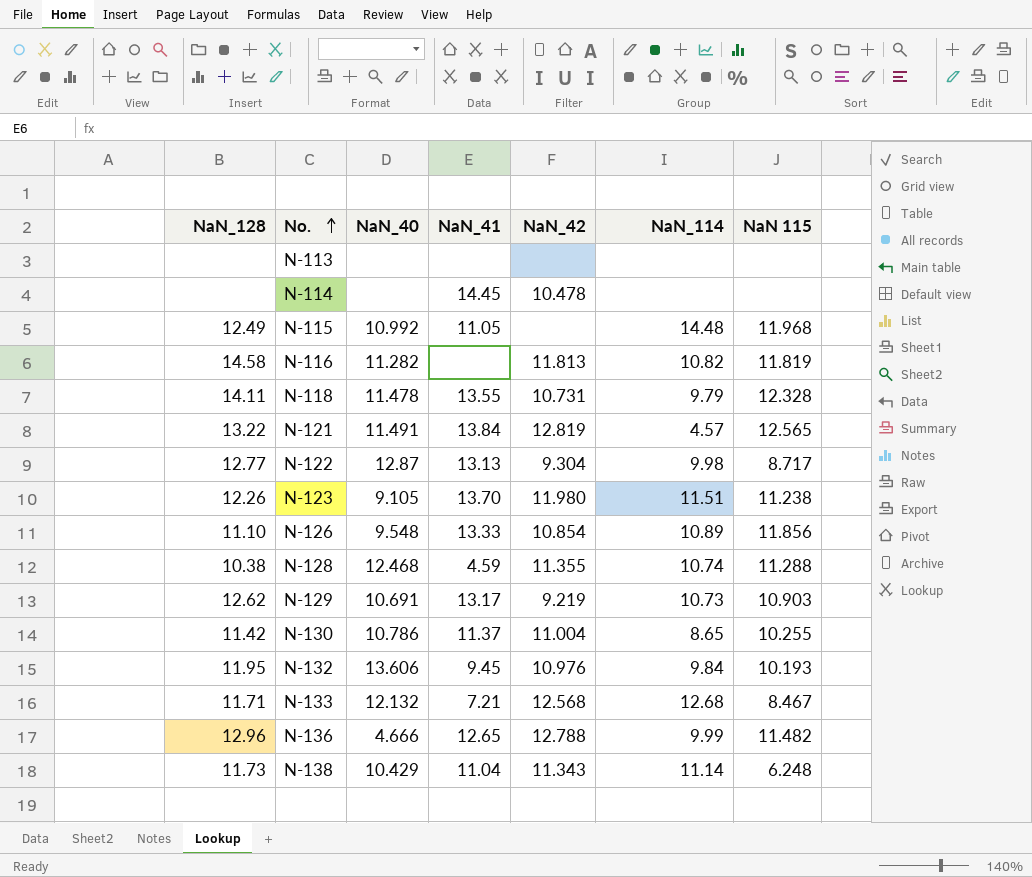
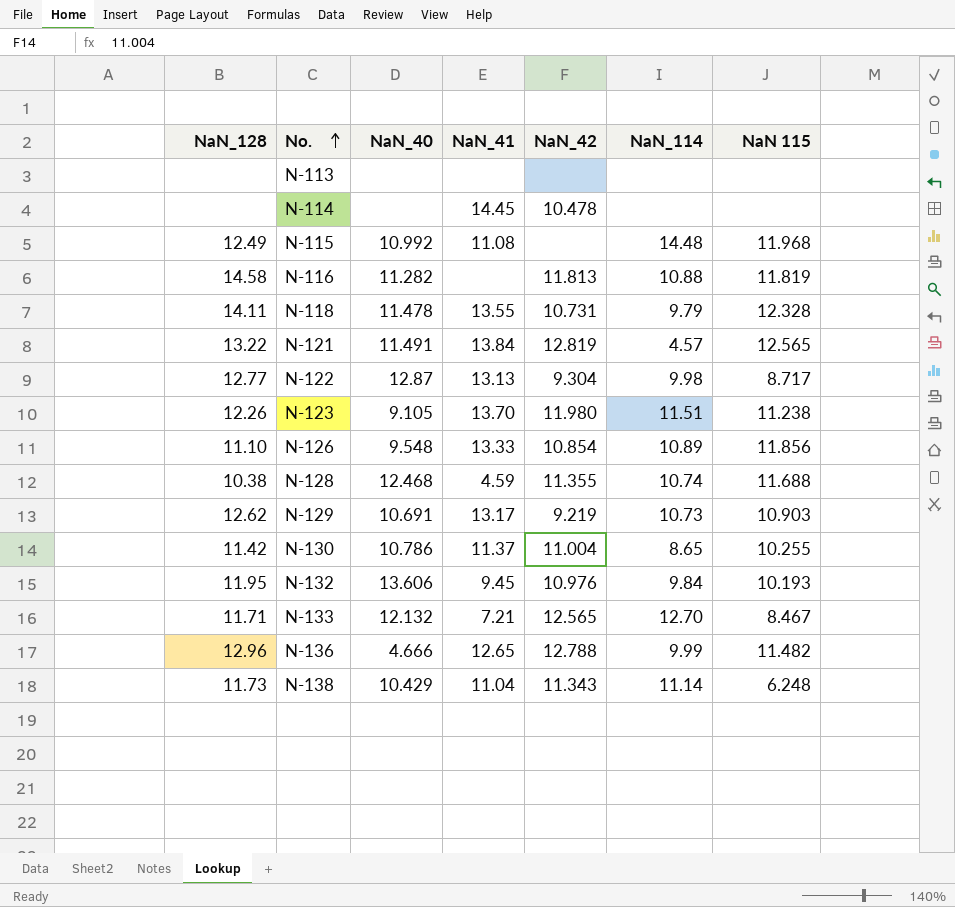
N-115 | NaN_41: 11.05 -> 11.08
N-116 | NaN_114: 10.82 -> 10.88
N-128 | NaN 115: 11.288 -> 11.688
N-133 | NaN_42: 12.568 -> 12.565
N-133 | NaN_114: 12.68 -> 12.70

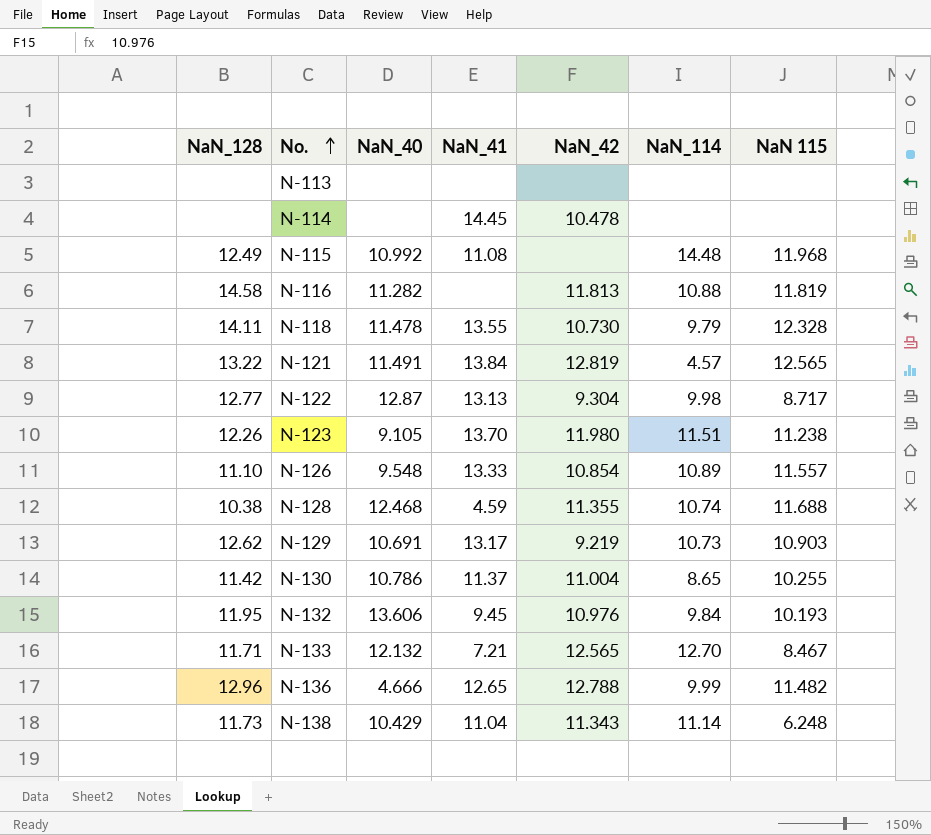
N-118 | NaN_42: 10.731 -> 10.730
N-126 | NaN 115: 11.856 -> 11.557

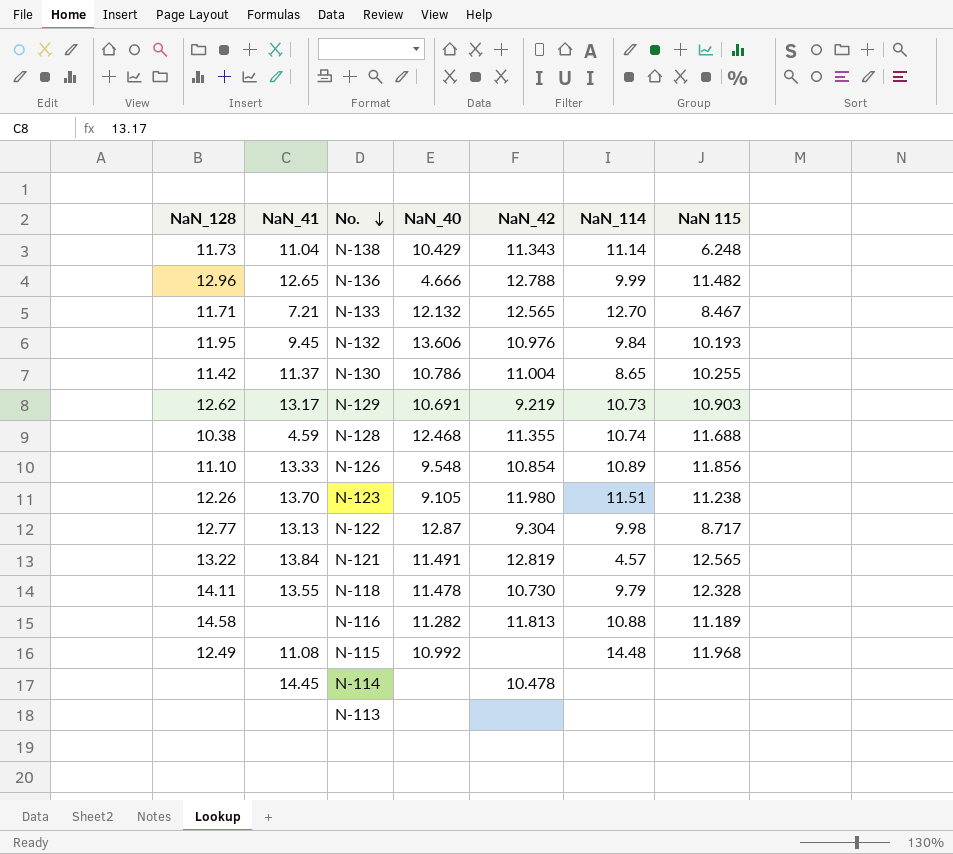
row order: No. ascending -> No. descending
column NaN_41 | position: 4 -> 2
N-126 | NaN 115: 11.557 -> 11.856
N-116 | NaN 115: 11.819 -> 11.189

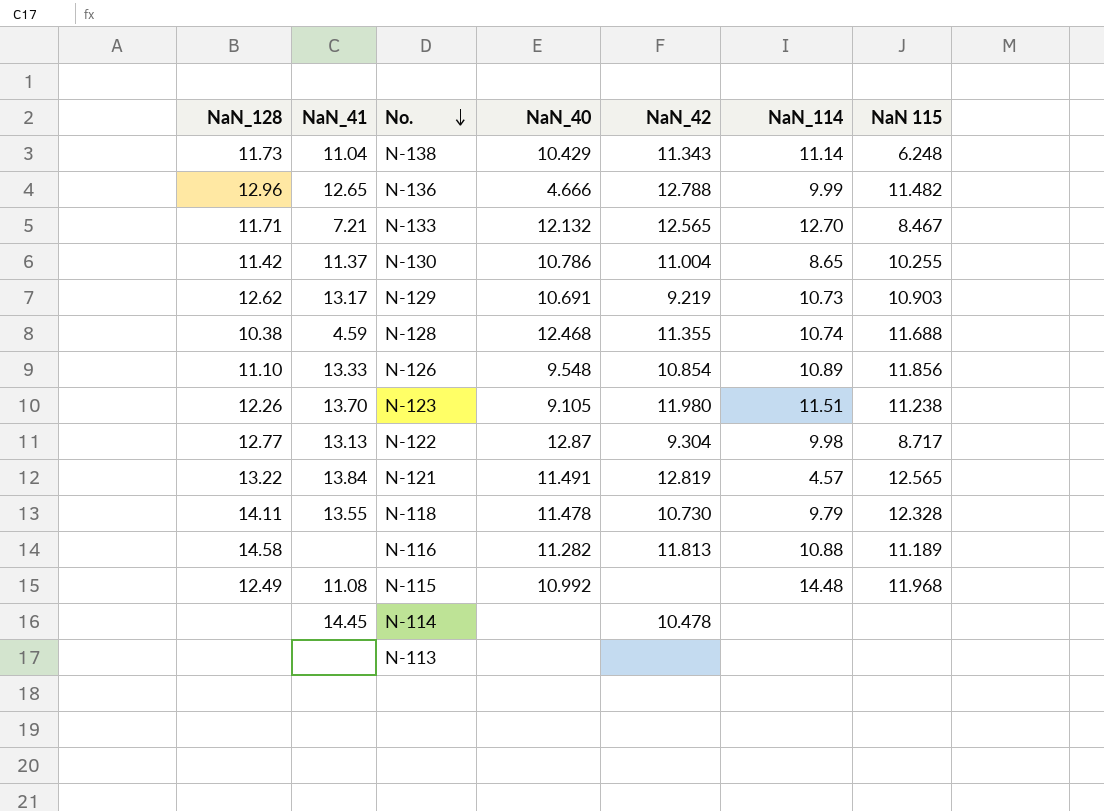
row N-132: 11.95 | 9.45 | 13.606 | 10.976 | 9.84 | 10.193 -> none

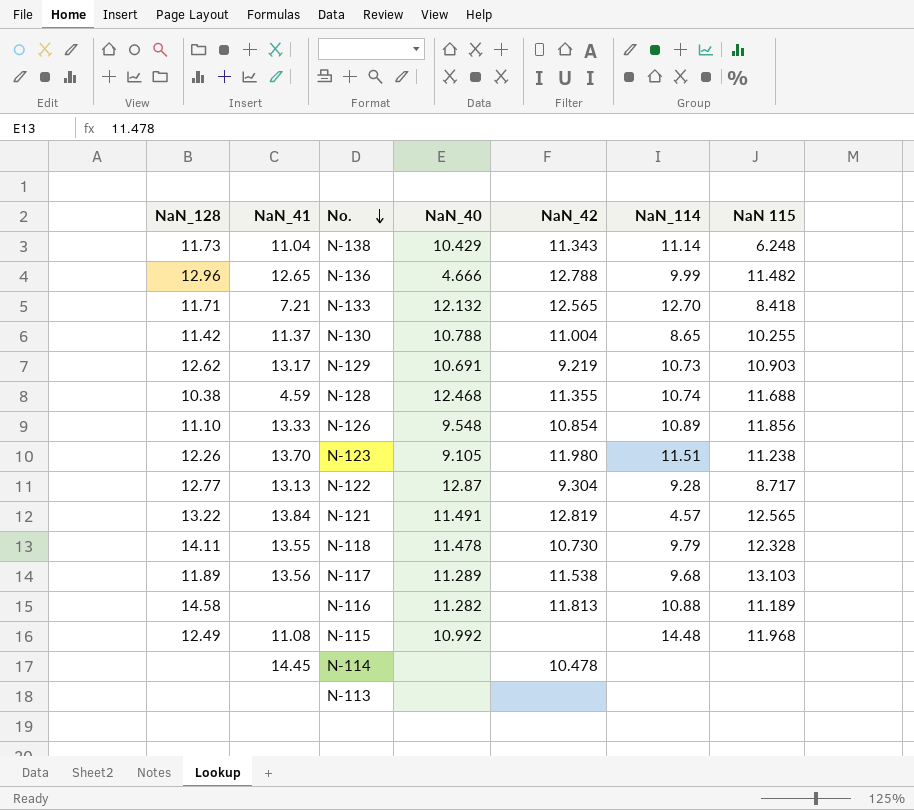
N-133 | NaN 115: 8.467 -> 8.418
N-130 | NaN_40: 10.786 -> 10.788
N-122 | NaN_114: 9.98 -> 9.28
row N-117: none -> 11.89 | 13.56 | 11.289 | 11.538 | 9.68 | 13.103

